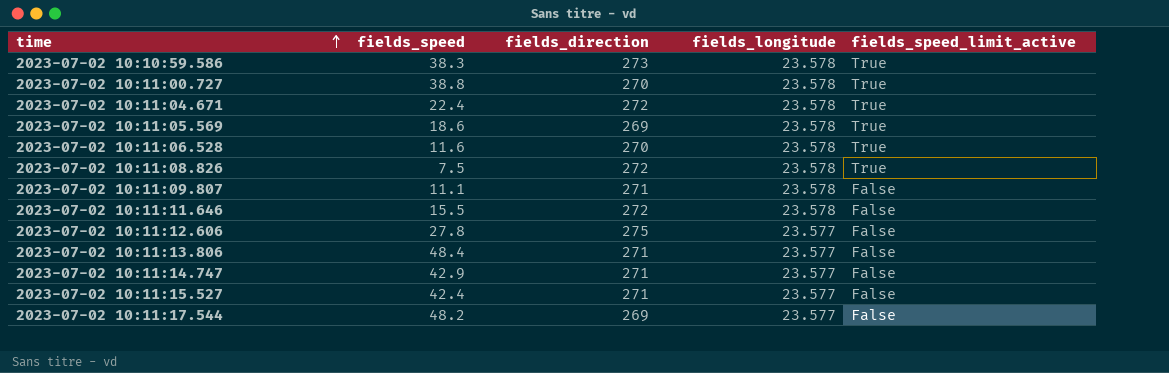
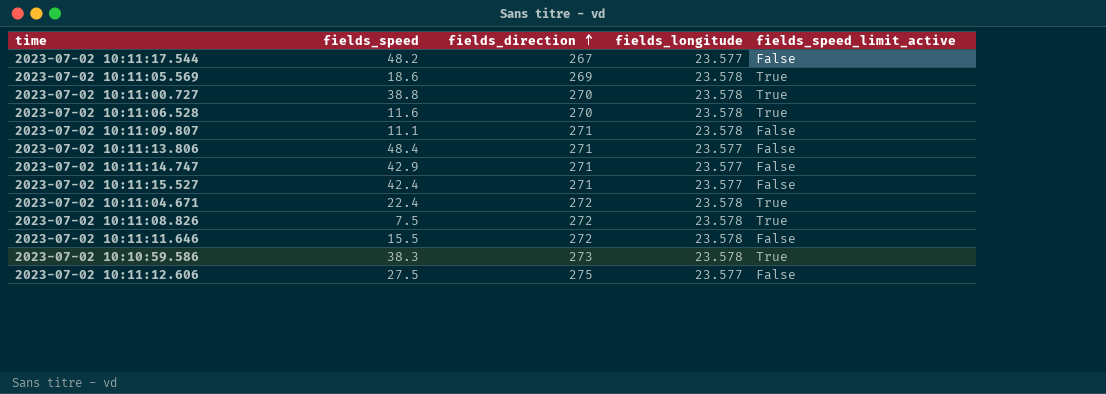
row order: time ascending -> fields_direction ascending
2023-07-02 10:11:17.544 | fields_direction: 269 -> 267
2023-07-02 10:11:12.606 | fields_speed: 27.8 -> 27.5

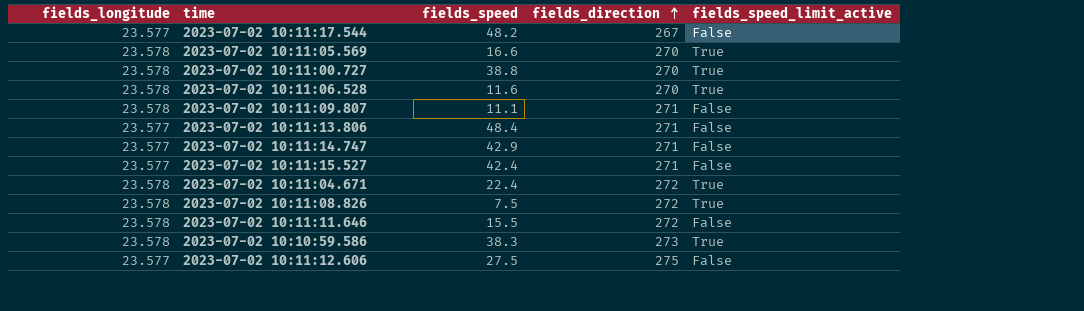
column fields_longitude | position: 4 -> 1
2023-07-02 10:11:05.569 | fields_speed: 18.6 -> 16.6
2023-07-02 10:11:05.569 | fields_direction: 269 -> 270

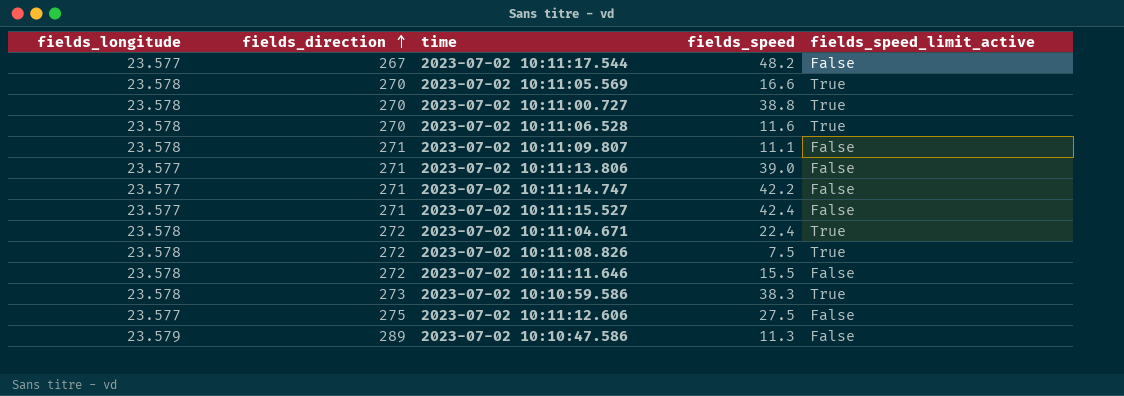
column fields_direction | position: 4 -> 2
2023-07-02 10:11:13.806 | fields_speed: 48.4 -> 39.0
2023-07-02 10:11:14.747 | fields_speed: 42.9 -> 42.2
row 2023-07-02 10:10:47.586: none -> 23.579 | 289 | 11.3 | False

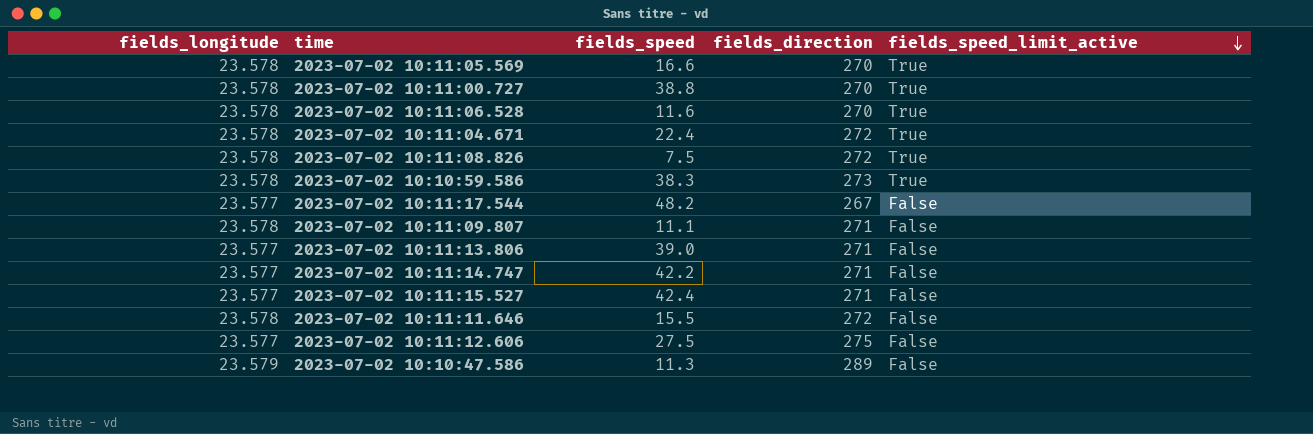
row order: fields_direction ascending -> fields_speed_limit_active descending
column fields_direction | position: 2 -> 4

